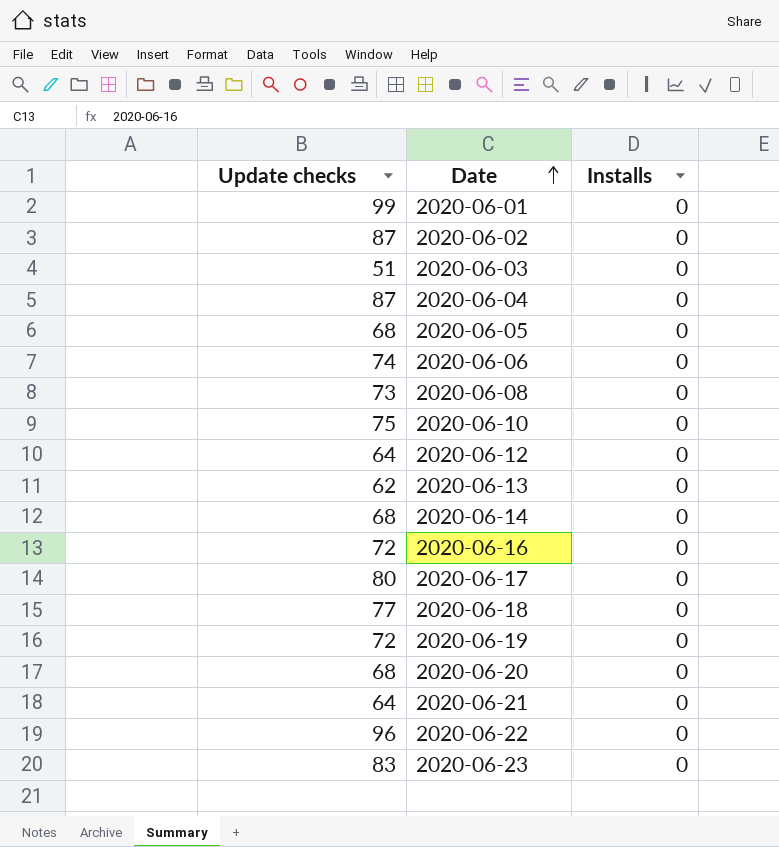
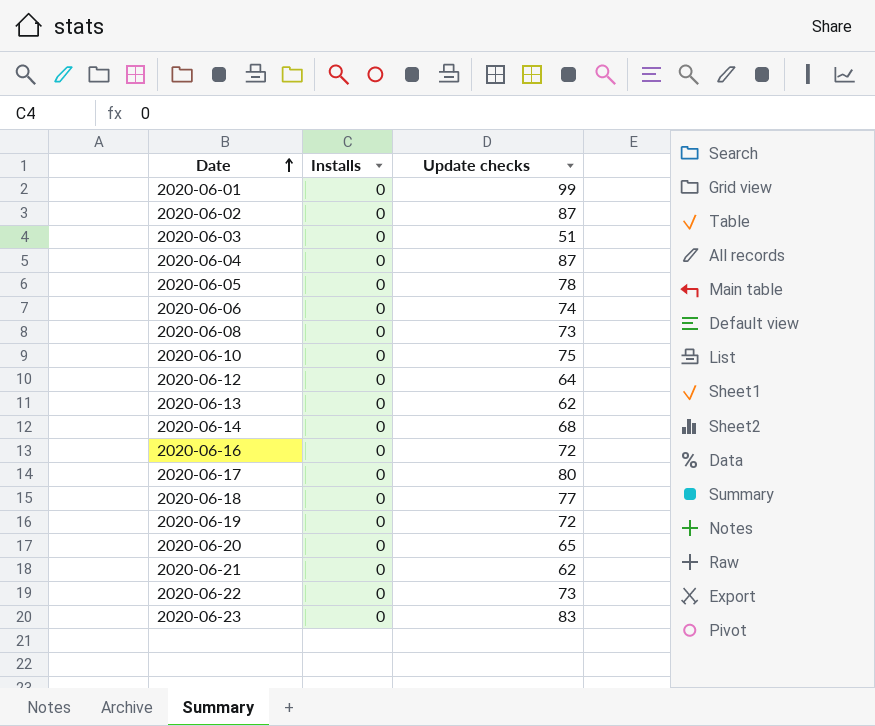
column Update checks | position: 1 -> 3
2020-06-05 | Update checks: 68 -> 78
2020-06-20 | Update checks: 68 -> 65
2020-06-21 | Update checks: 64 -> 62
2020-06-22 | Update checks: 96 -> 73

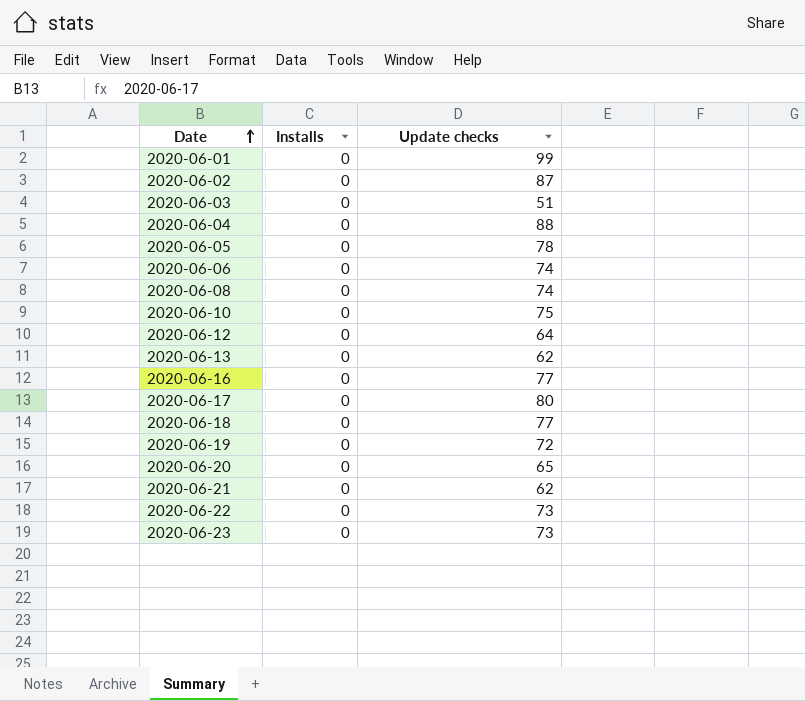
row 2020-06-14: 0 | 68 -> none
2020-06-04 | Update checks: 87 -> 88
2020-06-08 | Update checks: 73 -> 74
2020-06-16 | Update checks: 72 -> 77
2020-06-23 | Update checks: 83 -> 73

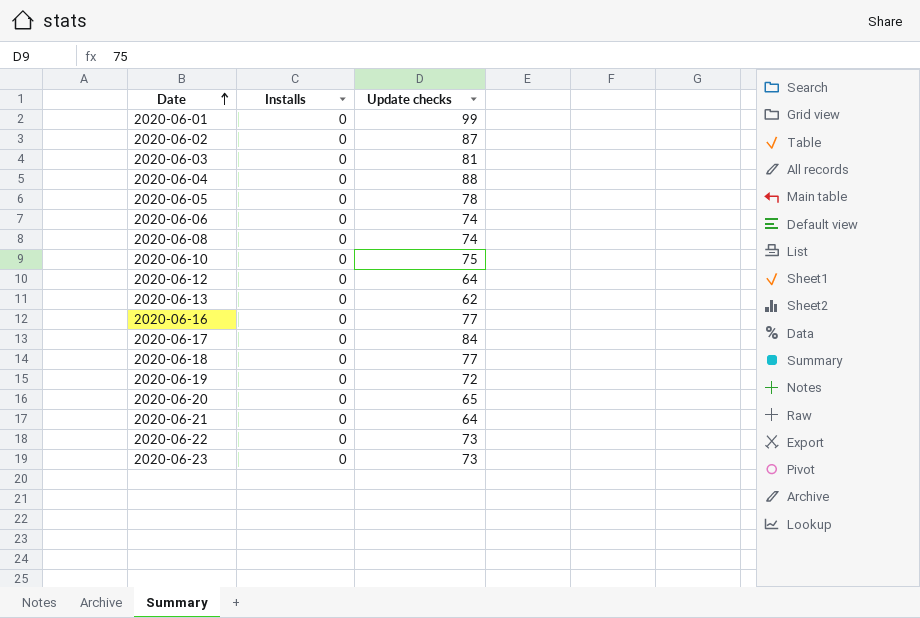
2020-06-03 | Update checks: 51 -> 81
2020-06-17 | Update checks: 80 -> 84
2020-06-21 | Update checks: 62 -> 64

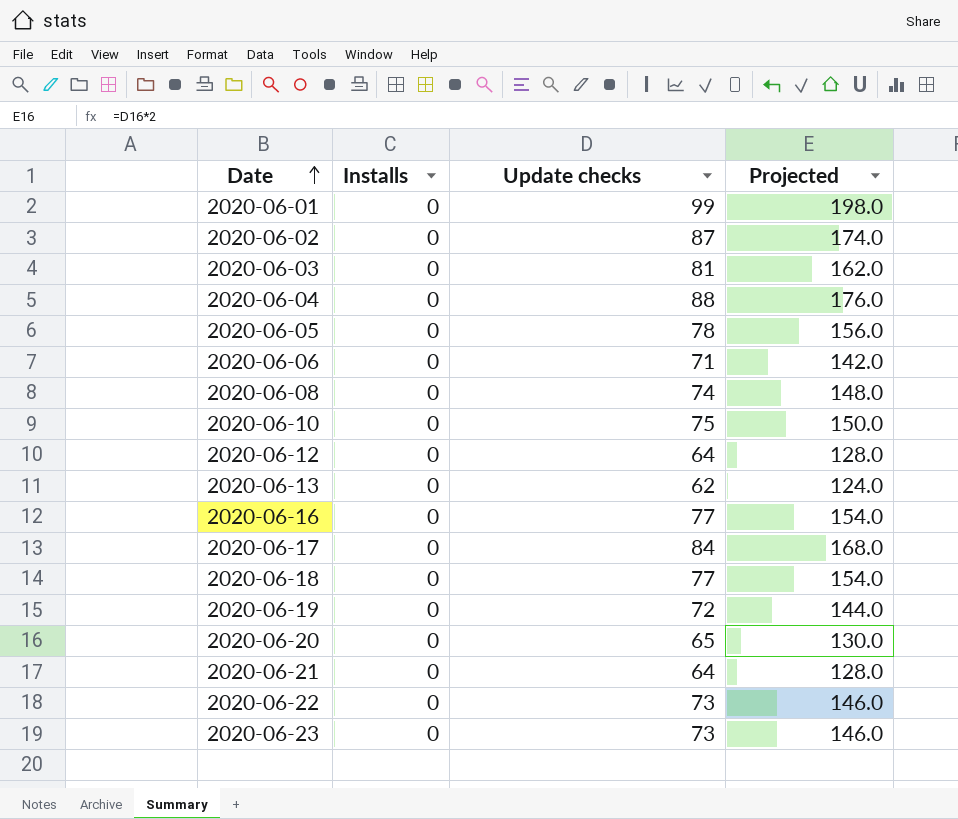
column Projected | formula: none -> [Update checks] * 2
2020-06-06 | Update checks: 74 -> 71

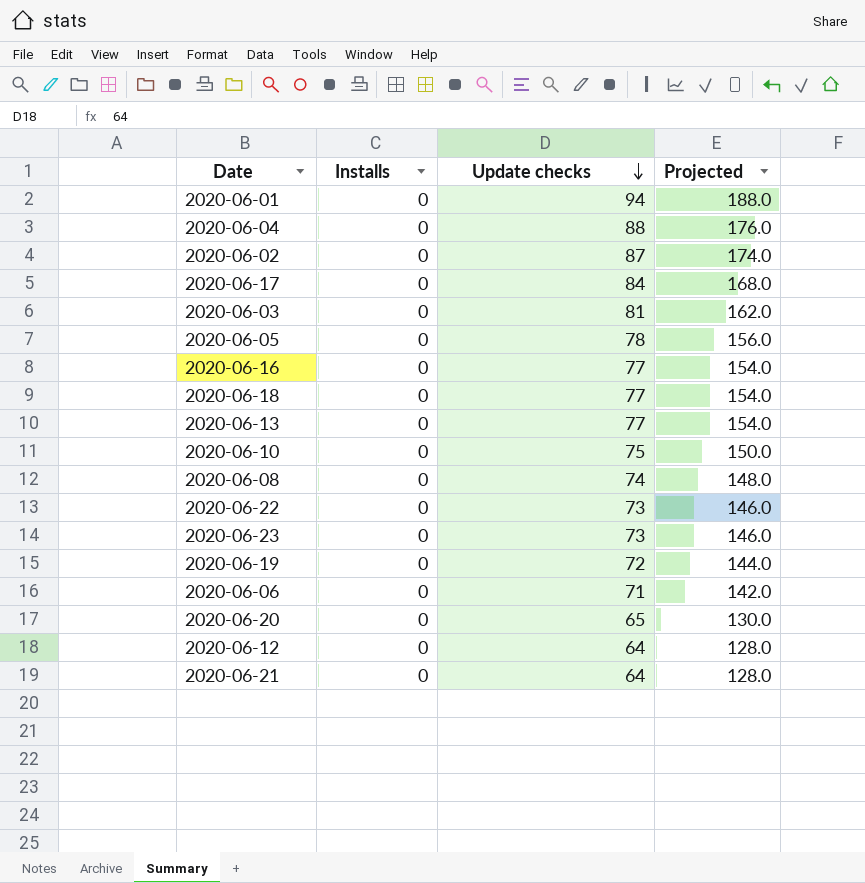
row order: Date ascending -> Update checks descending
2020-06-01 | Update checks: 99 -> 94
2020-06-01 | Projected: 198.0 -> 188.0
2020-06-13 | Update checks: 62 -> 77
2020-06-13 | Projected: 124.0 -> 154.0

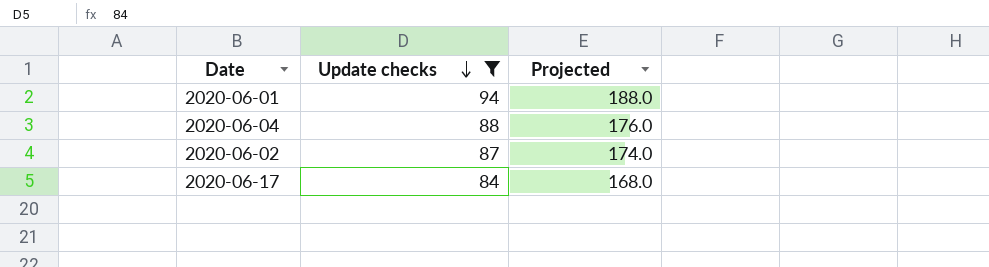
filter: none -> Update checks >= 84
column Installs | position: 2 -> none

